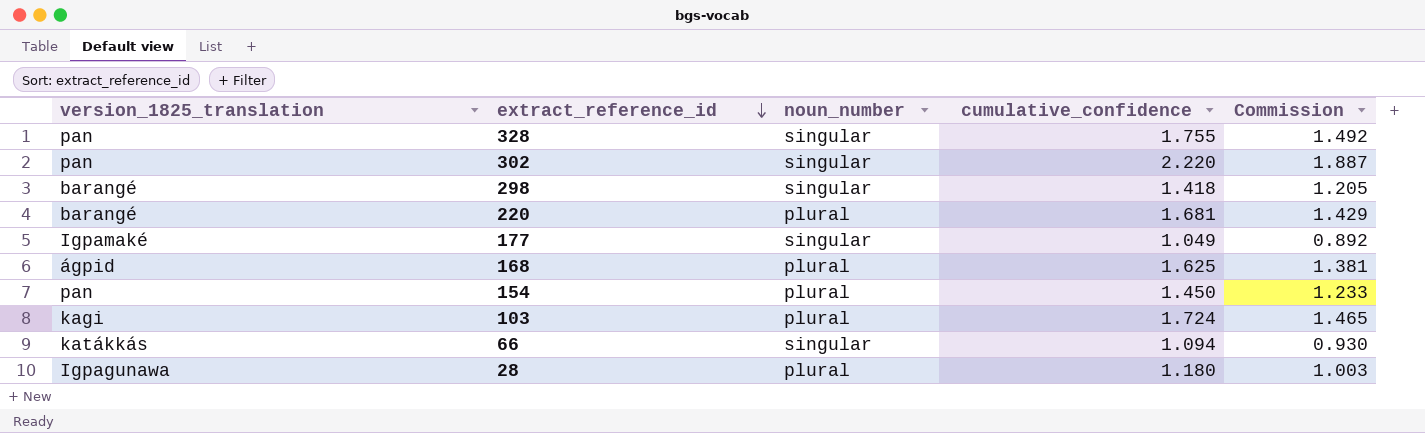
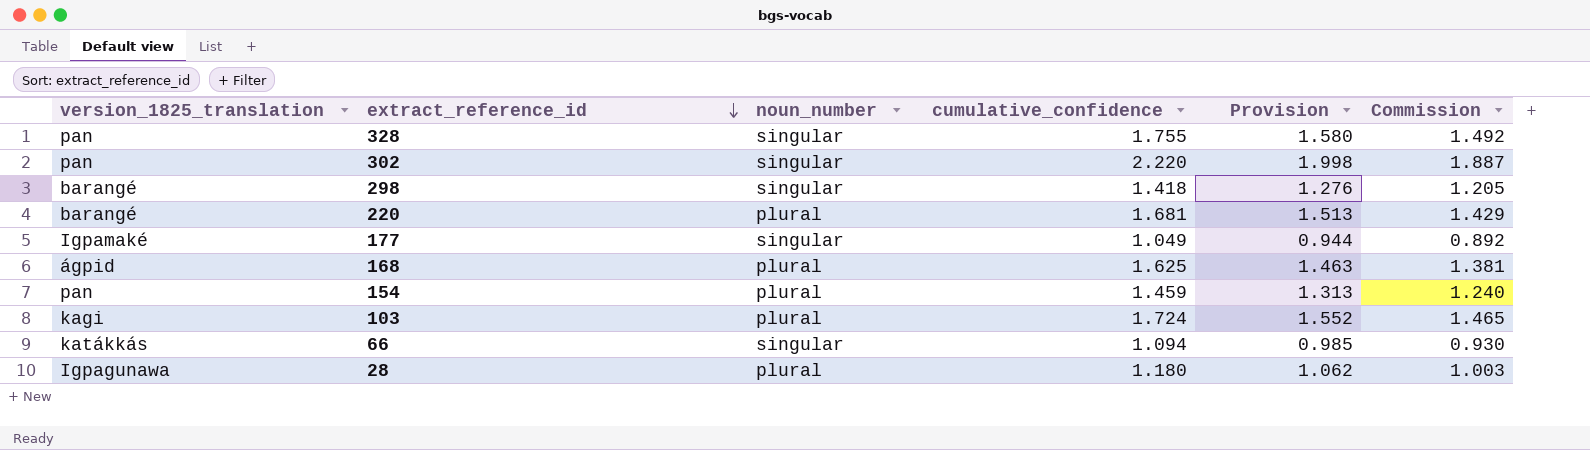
column Provision | formula: none -> [cumulative_confidence] * 0.9
154 | cumulative_confidence: 1.450 -> 1.459
154 | Commission: 1.233 -> 1.240

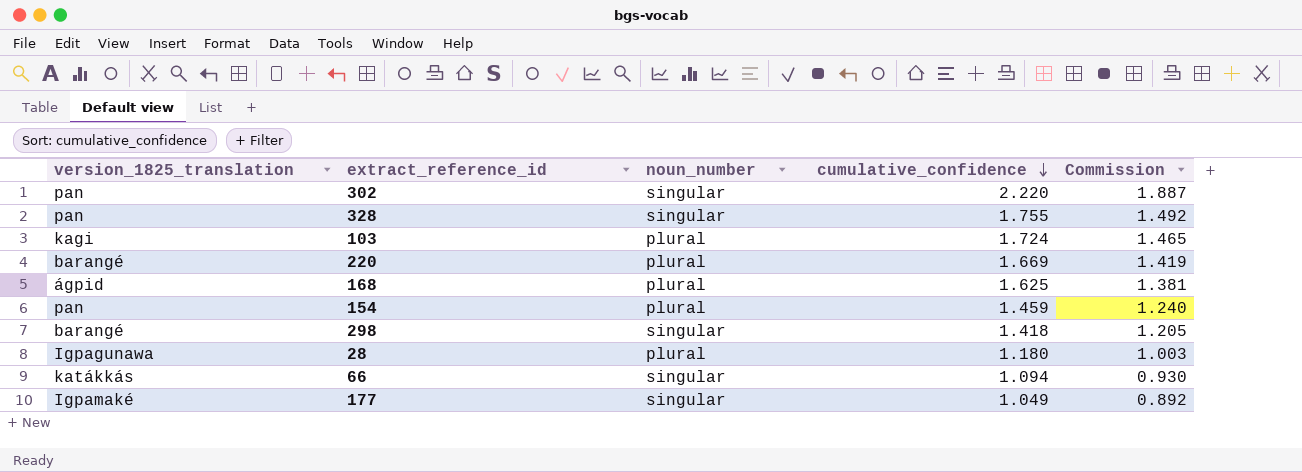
row order: extract_reference_id descending -> cumulative_confidence descending
column Provision | formula: [cumulative_confidence] * 0.9 -> none
220 | cumulative_confidence: 1.681 -> 1.669
220 | Commission: 1.429 -> 1.419

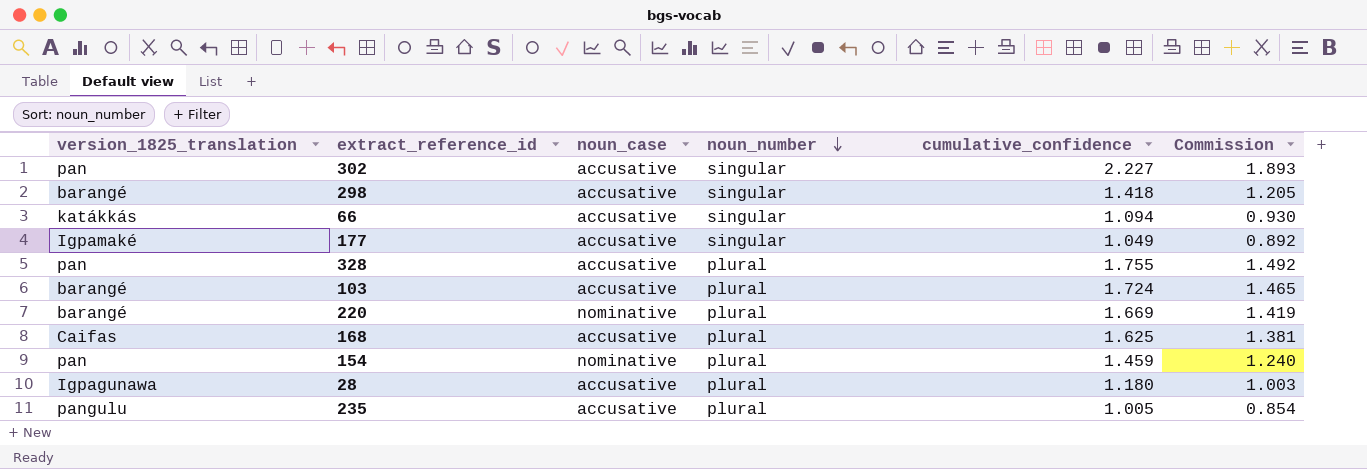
row order: cumulative_confidence descending -> noun_number descending
column noun_case | position: none -> 3
302 | cumulative_confidence: 2.220 -> 2.227
302 | Commission: 1.887 -> 1.893
328 | noun_number: singular -> plural
103 | version_1825_translation: kagi -> barangé
168 | version_1825_translation: ágpid -> Caifas
row 235: none -> pangulu | accusative | plural | 1.005 | 0.854

